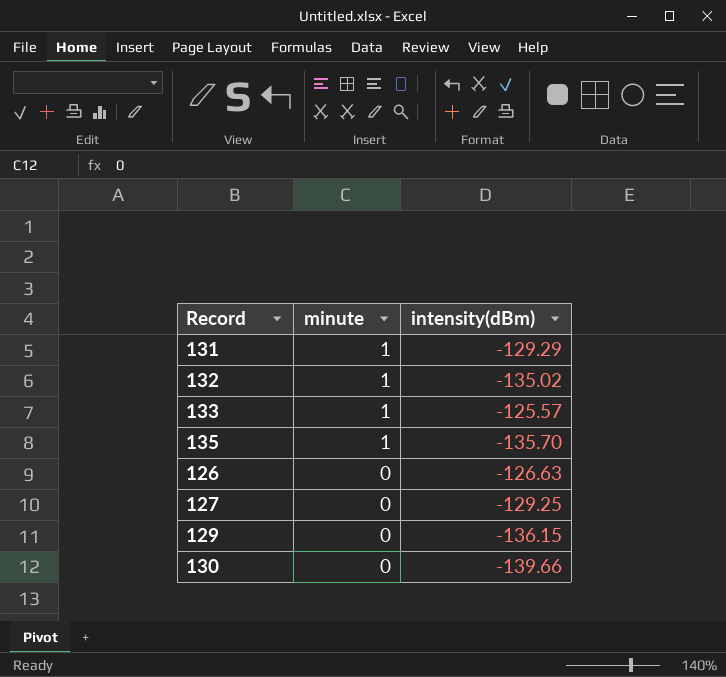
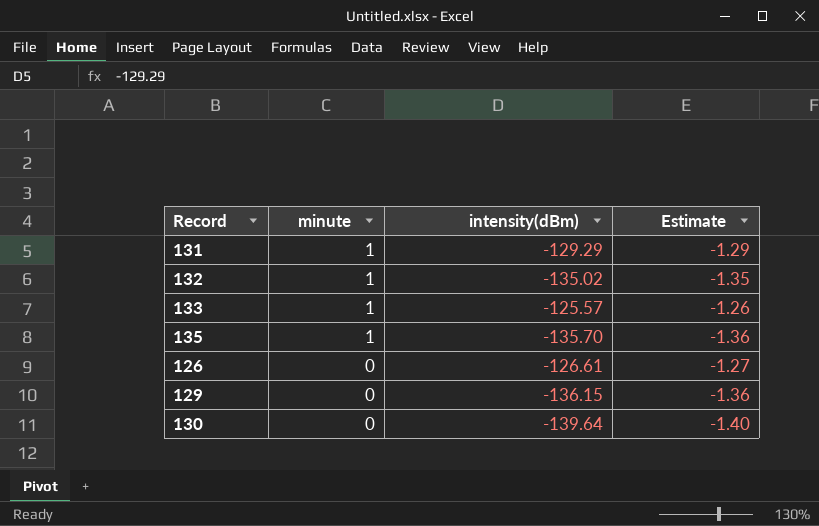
column Estimate | formula: none -> [intensity(dBm)] * 0.01
row 127: 0 | -129.25 -> none
126 | intensity(dBm): -126.63 -> -126.61
130 | intensity(dBm): -139.66 -> -139.64

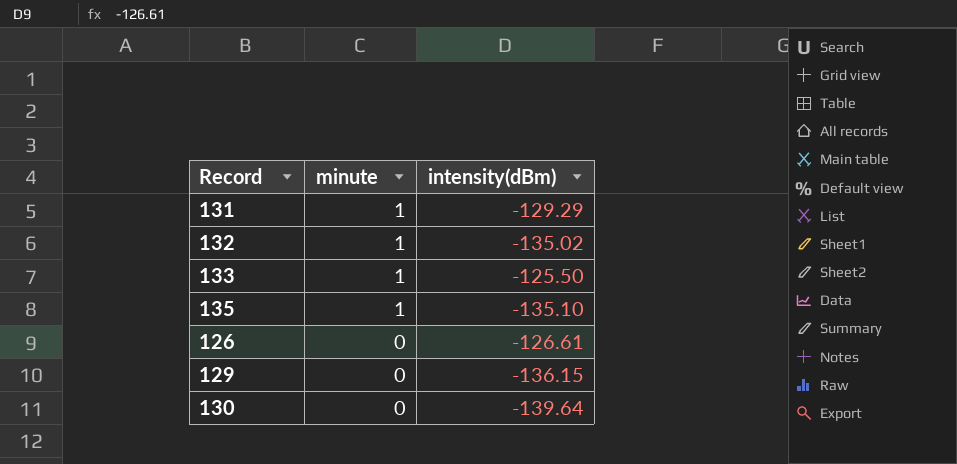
column Estimate | formula: [intensity(dBm)] * 0.01 -> none
133 | intensity(dBm): -125.57 -> -125.50
135 | intensity(dBm): -135.70 -> -135.10

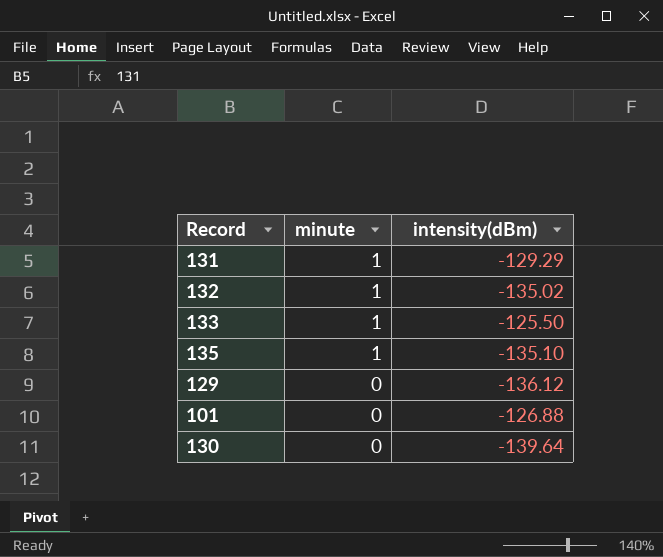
row 126: 0 | -126.61 -> none
129 | intensity(dBm): -136.15 -> -136.12
row 101: none -> 0 | -126.88

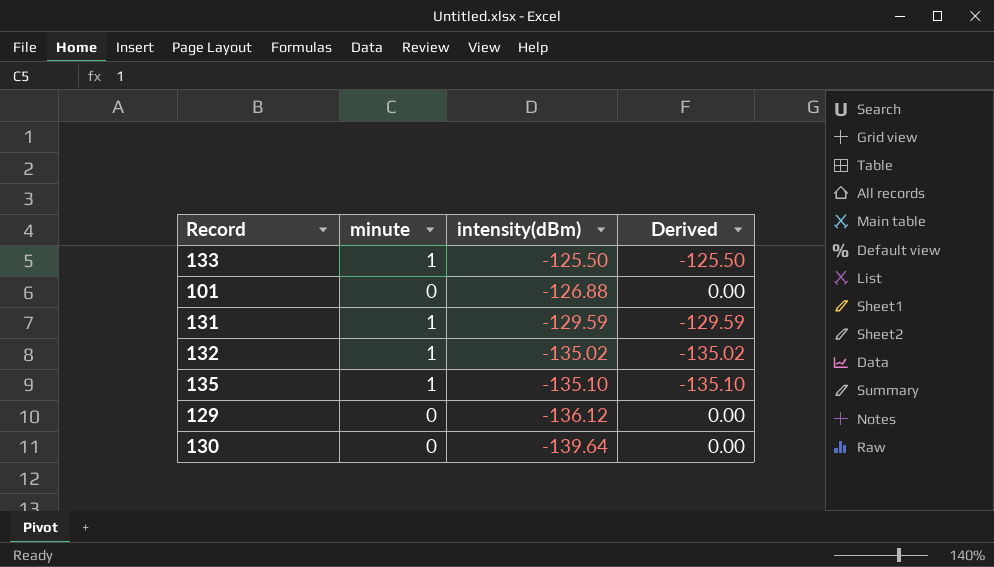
row order: minute descending -> intensity(dBm) descending
column Derived | formula: none -> [minute] * [intensity(dBm)]
131 | intensity(dBm): -129.29 -> -129.59

